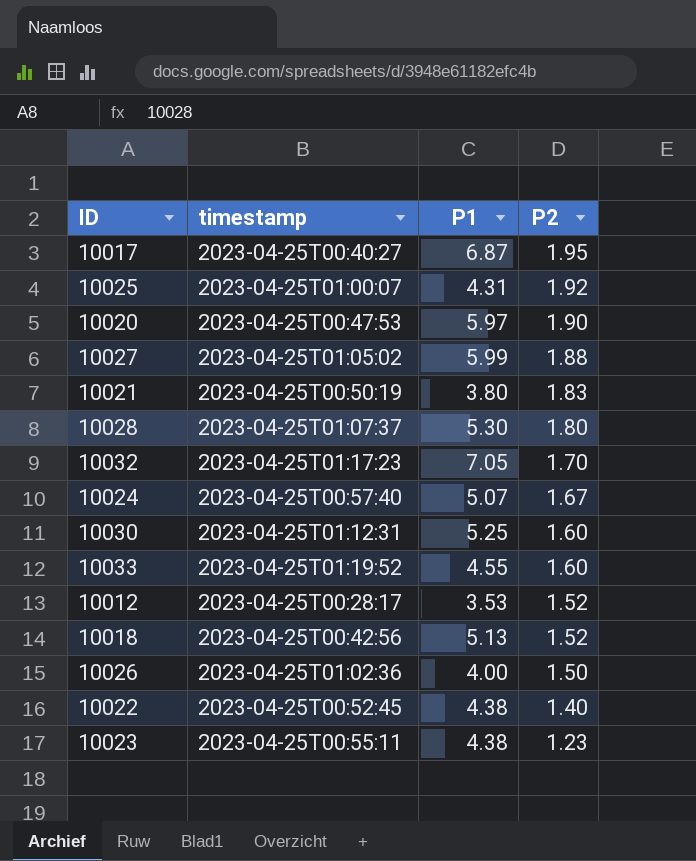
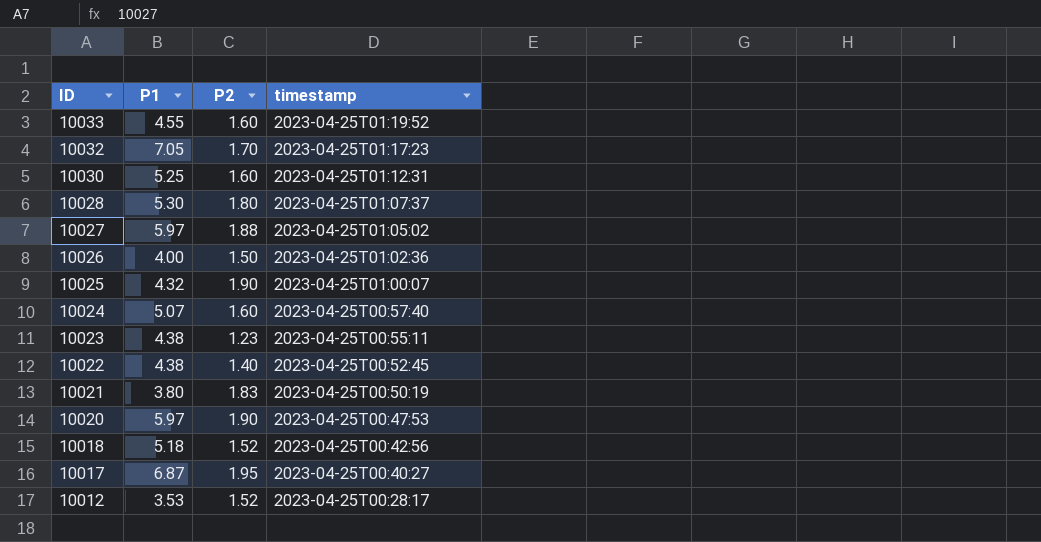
row order: P2 descending -> ID descending
column timestamp | position: 2 -> 4
10027 | P1: 5.99 -> 5.97
10025 | P1: 4.31 -> 4.32
10025 | P2: 1.92 -> 1.90
10024 | P2: 1.67 -> 1.60
10018 | P1: 5.13 -> 5.18

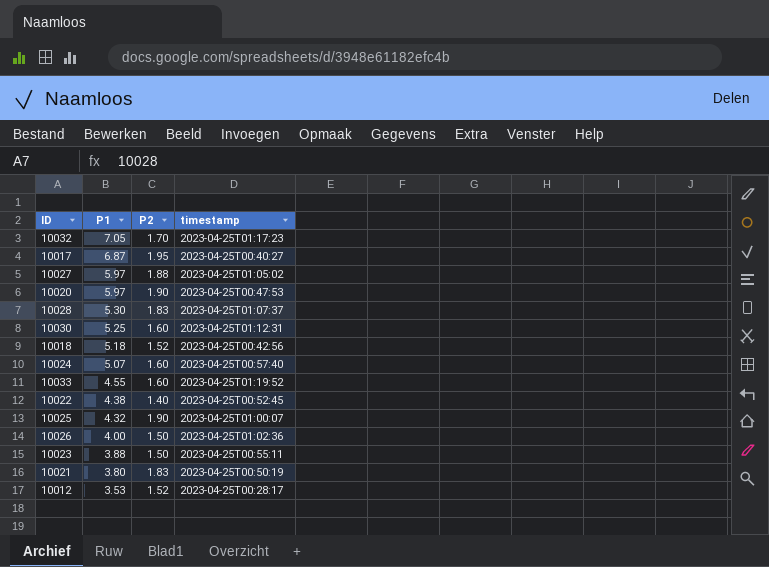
row order: ID descending -> P1 descending
10028 | P2: 1.80 -> 1.83
10023 | P1: 4.38 -> 3.88
10023 | P2: 1.23 -> 1.50

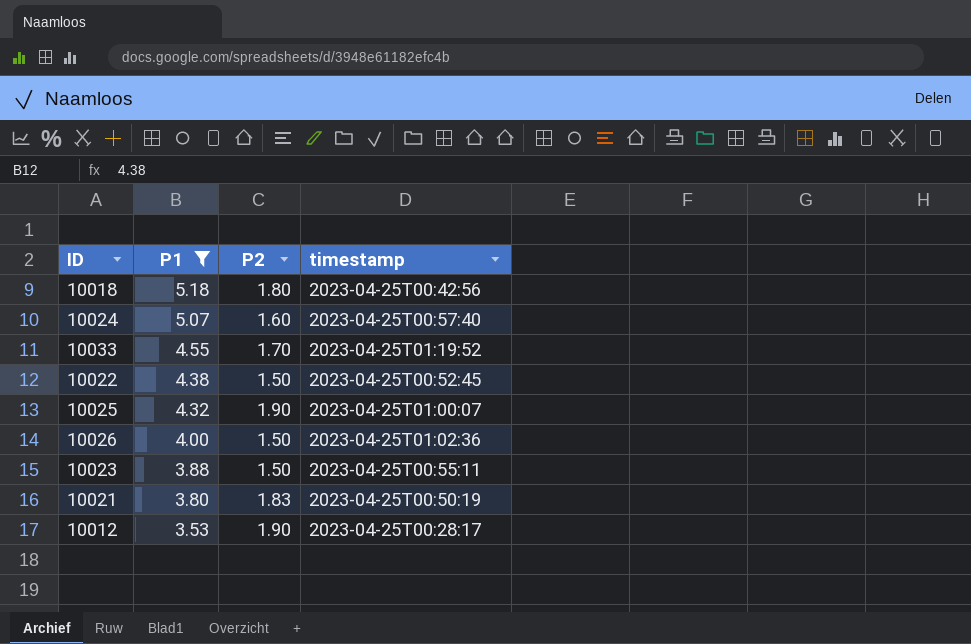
filter: none -> P1 <= 5.18
10018 | P2: 1.52 -> 1.80
10033 | P2: 1.60 -> 1.70
10022 | P2: 1.40 -> 1.50
10012 | P2: 1.52 -> 1.90

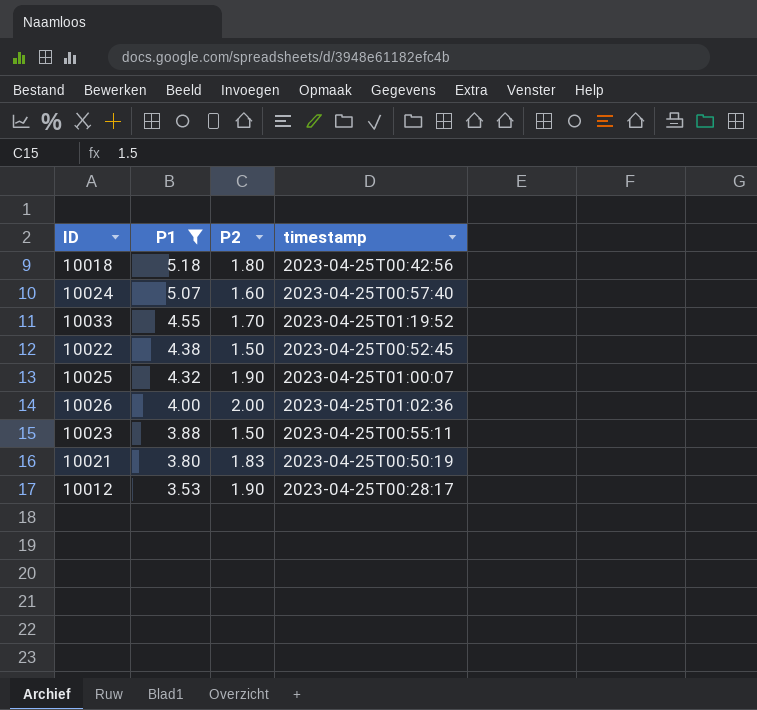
10026 | P2: 1.50 -> 2.00

